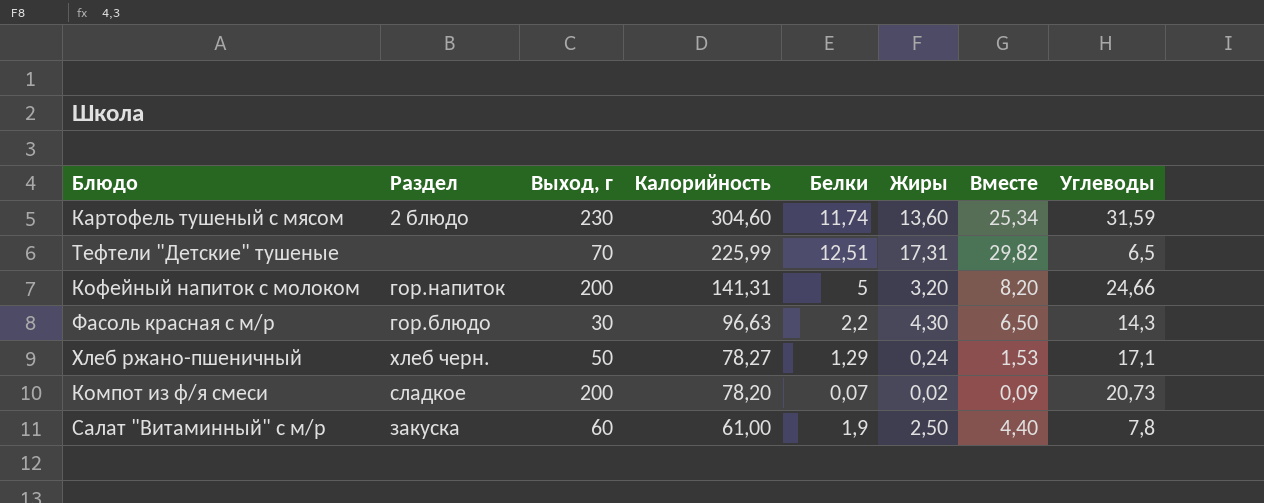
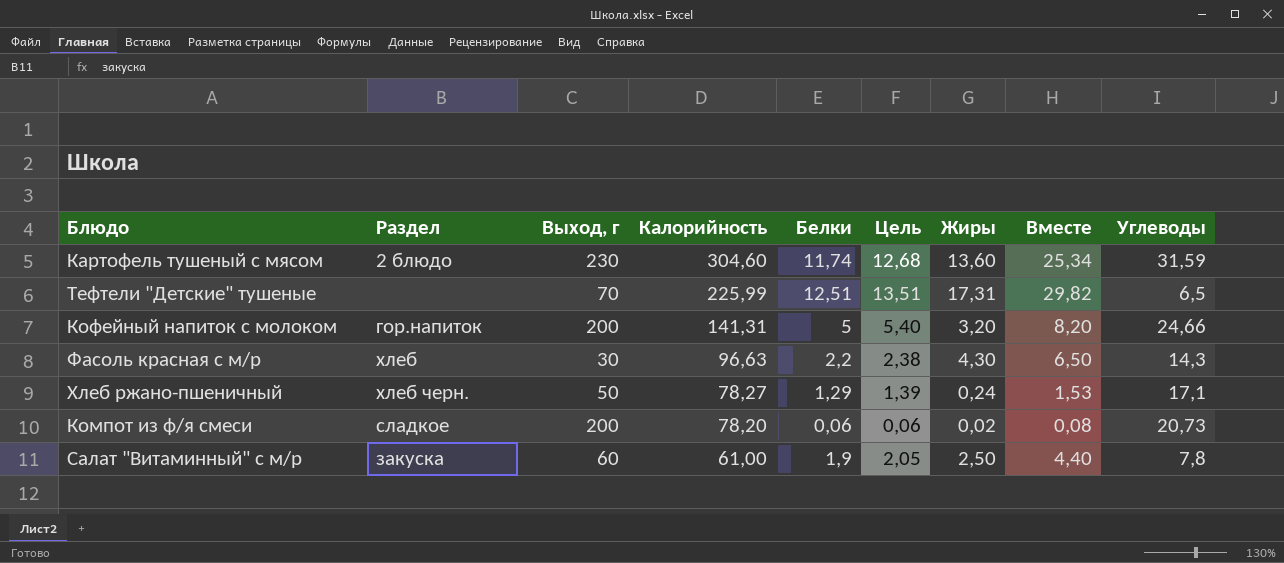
column Цель | formula: none -> [Белки] * 1,08
Фасоль красная с м/р | Раздел: гор.блюдо -> хлеб
Компот из ф/я смеси | Белки: 0,07 -> 0,06
Компот из ф/я смеси | Вместе: 0,09 -> 0,08

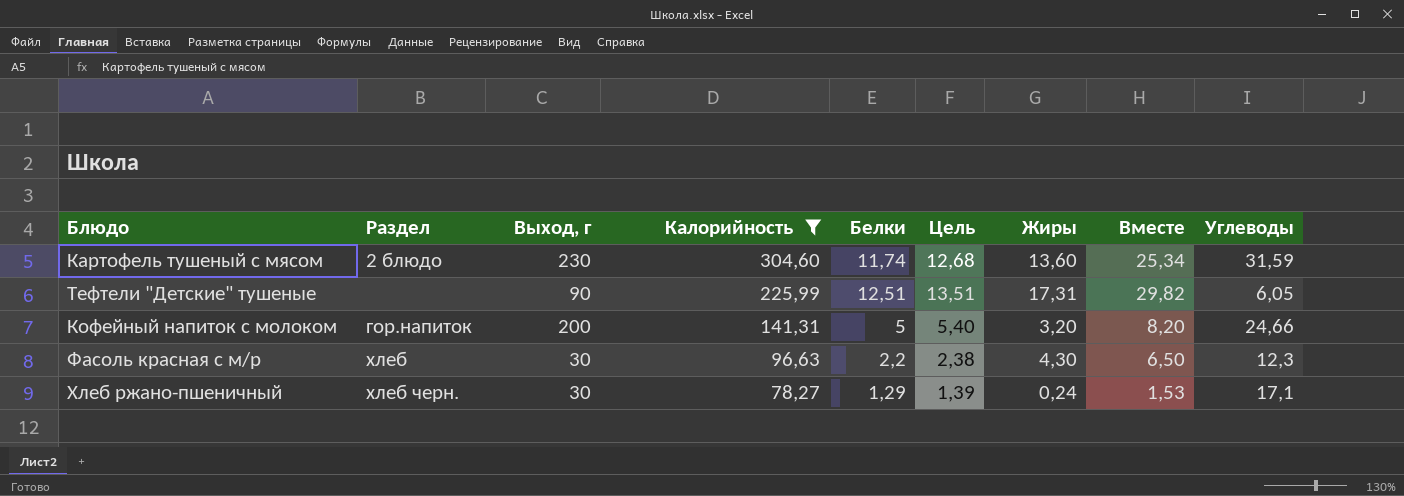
filter: none -> Калорийность >= 78,27
Тефтели "Детские" тушеные | Выход, г: 70 -> 90
Тефтели "Детские" тушеные | Углеводы: 6,5 -> 6,05
Фасоль красная с м/р | Углеводы: 14,3 -> 12,3
Хлеб ржано-пшеничный | Выход, г: 50 -> 30

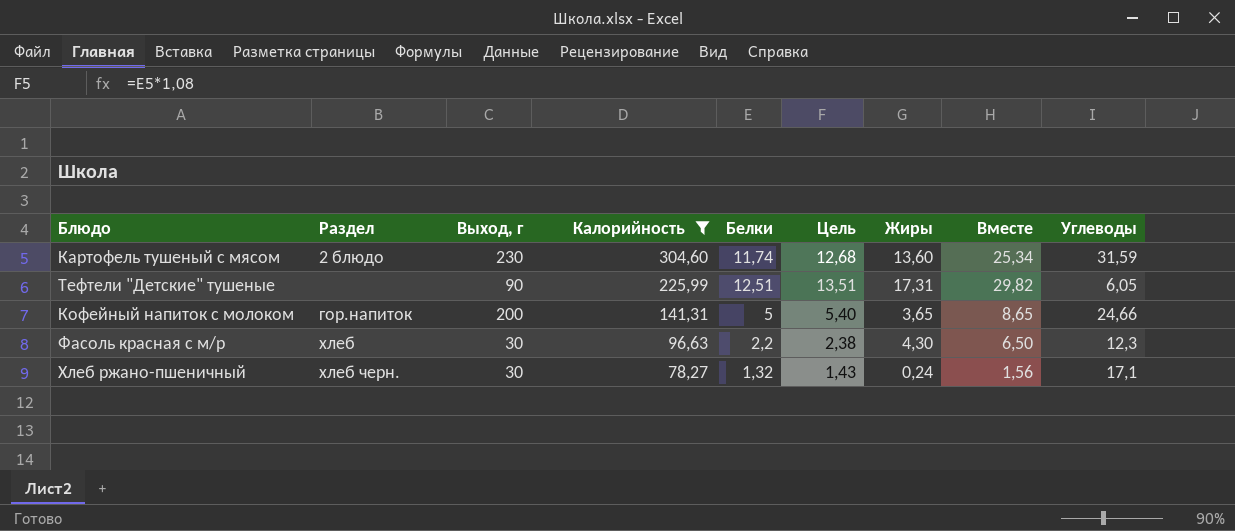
Кофейный напиток с молоком | Жиры: 3,20 -> 3,65
Кофейный напиток с молоком | Вместе: 8,20 -> 8,65
Хлеб ржано-пшеничный | Белки: 1,29 -> 1,32
Хлеб ржано-пшеничный | Цель: 1,39 -> 1,43
Хлеб ржано-пшеничный | Вместе: 1,53 -> 1,56

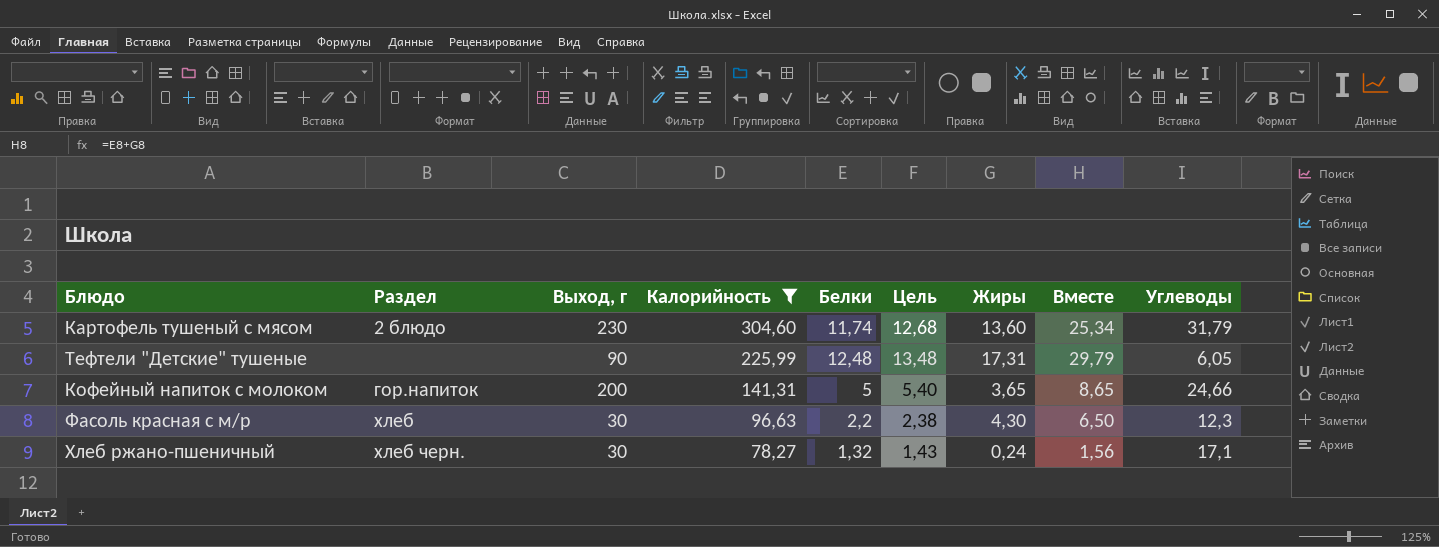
Картофель тушеный с мясом | Углеводы: 31,59 -> 31,79
Тефтели "Детские" тушеные | Белки: 12,51 -> 12,48
Тефтели "Детские" тушеные | Цель: 13,51 -> 13,48
Тефтели "Детские" тушеные | Вместе: 29,82 -> 29,79

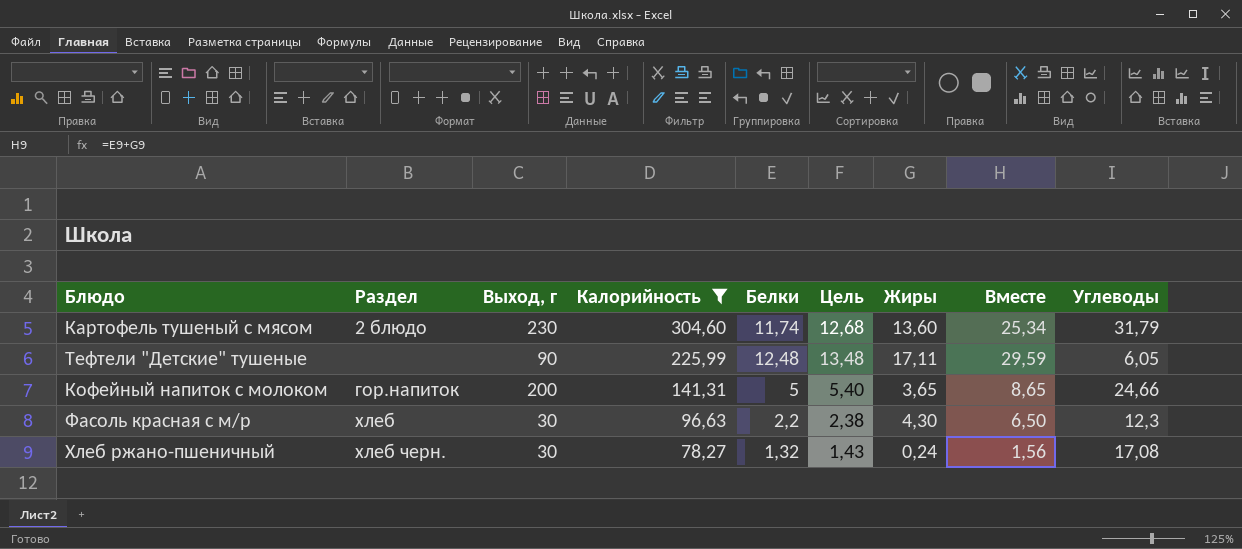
Тефтели "Детские" тушеные | Жиры: 17,31 -> 17,11
Тефтели "Детские" тушеные | Вместе: 29,79 -> 29,59
Хлеб ржано-пшеничный | Углеводы: 17,1 -> 17,08

